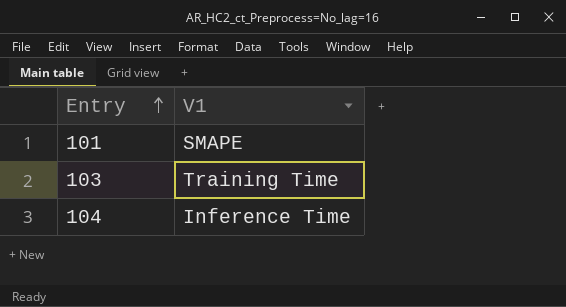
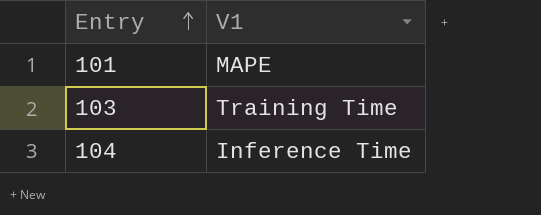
101 | V1: SMAPE -> MAPE

